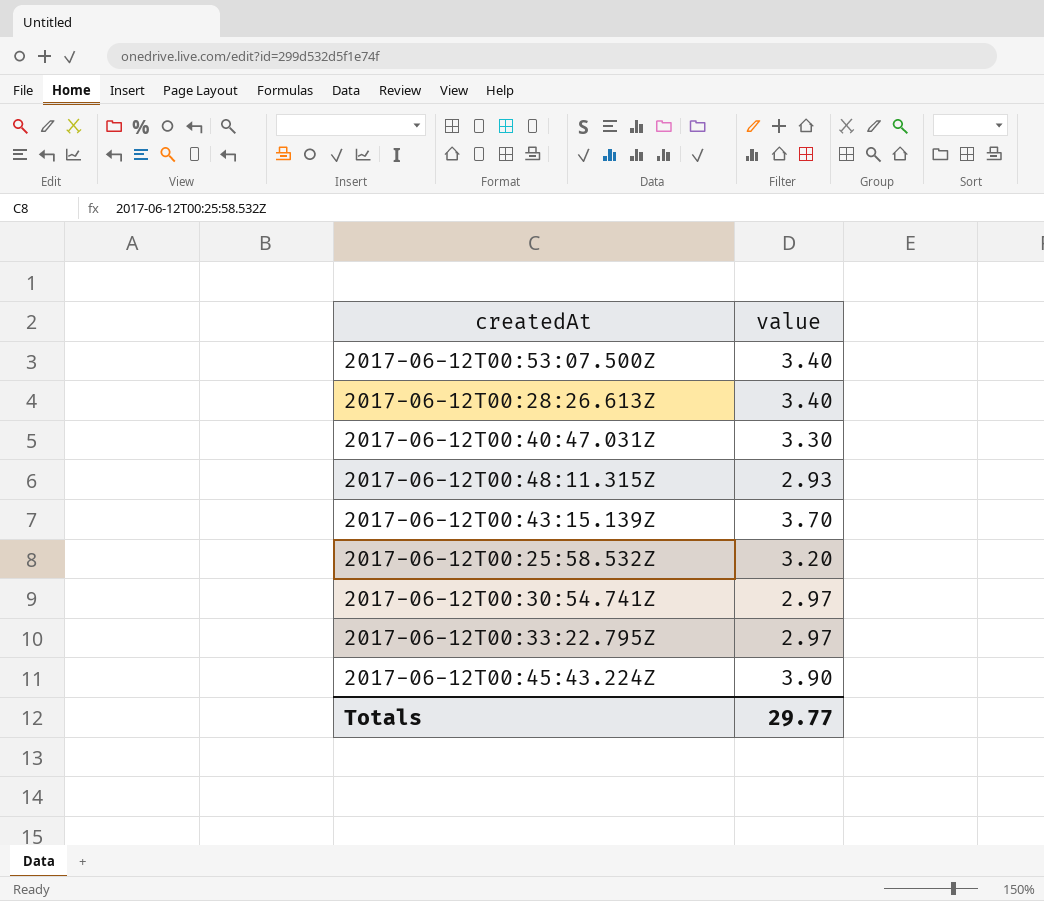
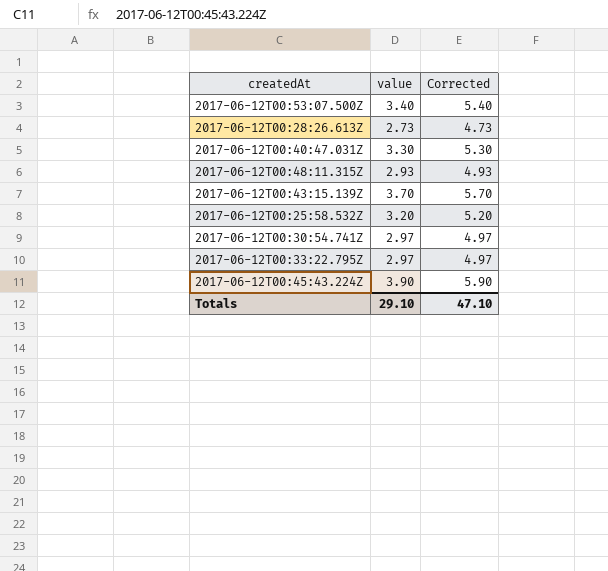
column Corrected | formula: none -> [value] + 2
2017-06-12T00:28:26.613Z | value: 3.40 -> 2.73
Totals | value: 29.77 -> 29.10

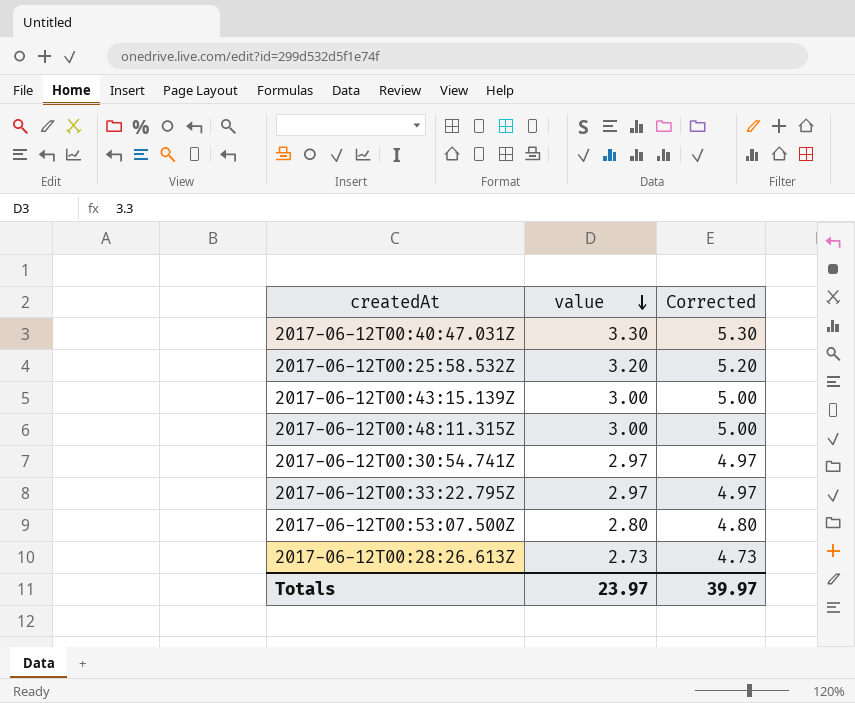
row order: none -> value descending
row 2017-06-12T00:45:43.224Z: 3.90 | 5.90 -> none
2017-06-12T00:43:15.139Z | value: 3.70 -> 3.00
2017-06-12T00:43:15.139Z | Corrected: 5.70 -> 5.00
2017-06-12T00:48:11.315Z | value: 2.93 -> 3.00
2017-06-12T00:48:11.315Z | Corrected: 4.93 -> 5.00
2017-06-12T00:53:07.500Z | value: 3.40 -> 2.80
2017-06-12T00:53:07.500Z | Corrected: 5.40 -> 4.80
Totals | value: 29.10 -> 23.97
Totals | Corrected: 47.10 -> 39.97

